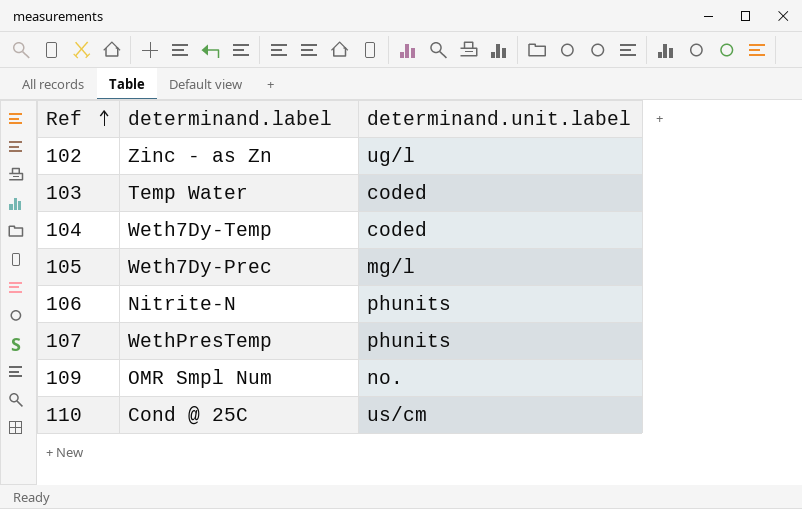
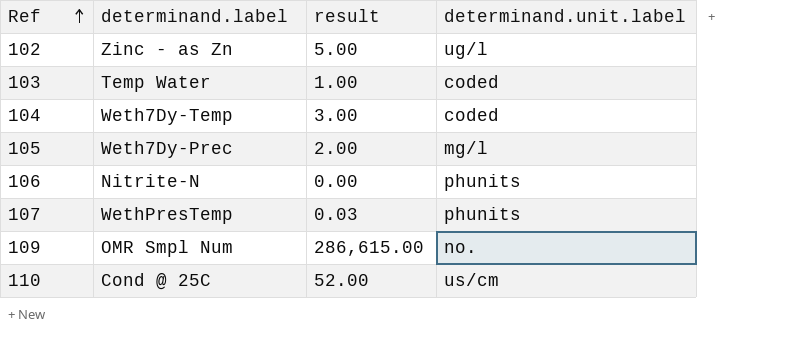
column result | position: none -> 3

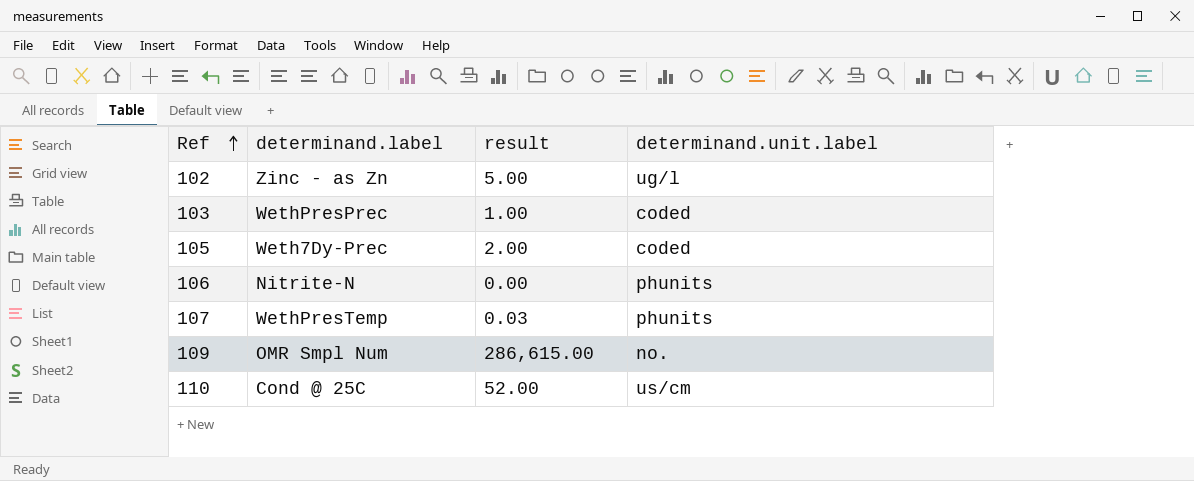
row 104: Weth7Dy-Temp | 3.00 | coded -> none
103 | determinand.label: Temp Water -> WethPresPrec
105 | determinand.unit.label: mg/l -> coded

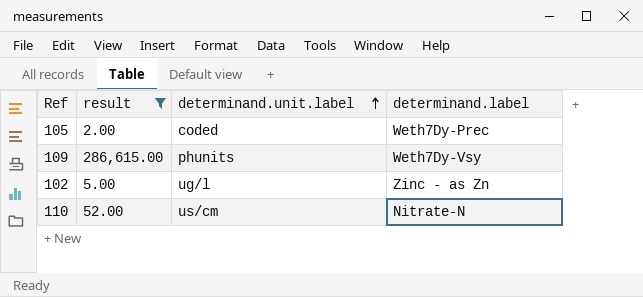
filter: none -> result >= 2.00
row order: Ref ascending -> determinand.unit.label ascending
column determinand.label | position: 2 -> 4
109 | determinand.unit.label: no. -> phunits
109 | determinand.label: OMR Smpl Num -> Weth7Dy-Vsy
110 | determinand.label: Cond @ 25C -> Nitrate-N

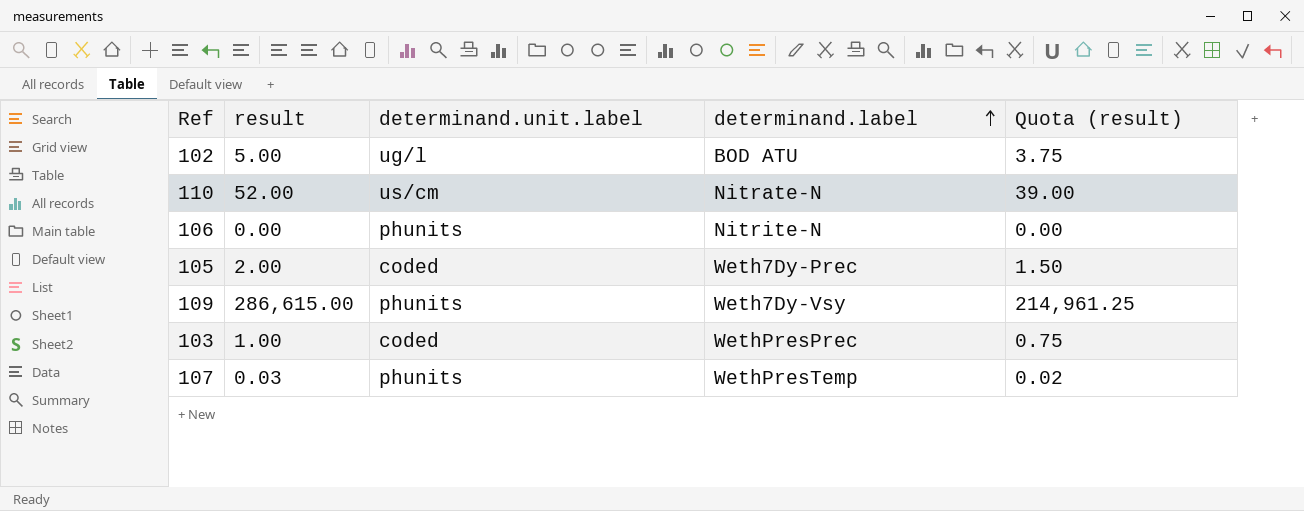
filter: result >= 2.00 -> none
row order: determinand.unit.label ascending -> determinand.label ascending
column Quota (result) | formula: none -> [result] * 0.75
102 | determinand.label: Zinc - as Zn -> BOD ATU

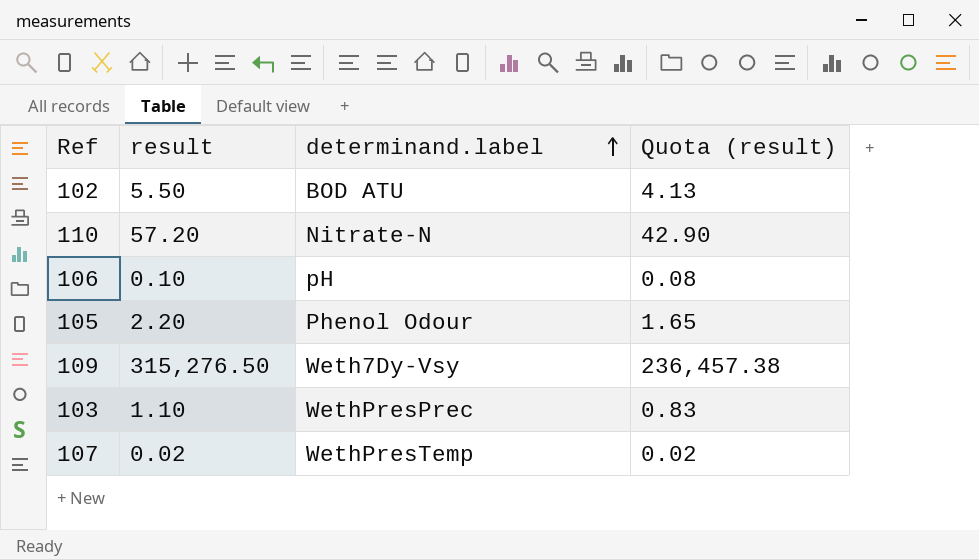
column determinand.unit.label | position: 3 -> none
102 | result: 5.00 -> 5.50
102 | Quota (result): 3.75 -> 4.13
110 | result: 52.00 -> 57.20
110 | Quota (result): 39.00 -> 42.90
106 | result: 0.00 -> 0.10
106 | determinand.label: Nitrite-N -> pH
106 | Quota (result): 0.00 -> 0.08
105 | result: 2.00 -> 2.20
105 | determinand.label: Weth7Dy-Prec -> Phenol Odour
105 | Quota (result): 1.50 -> 1.65
109 | result: 286,615.00 -> 315,276.50
109 | Quota (result): 214,961.25 -> 236,457.38
103 | result: 1.00 -> 1.10
103 | Quota (result): 0.75 -> 0.83
107 | result: 0.03 -> 0.02

